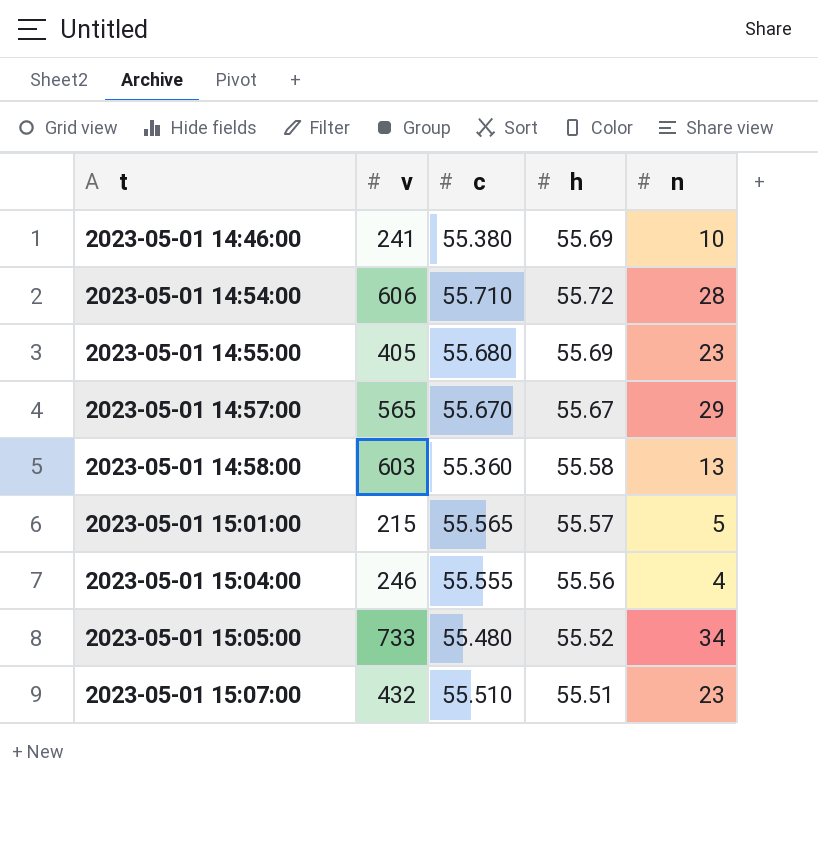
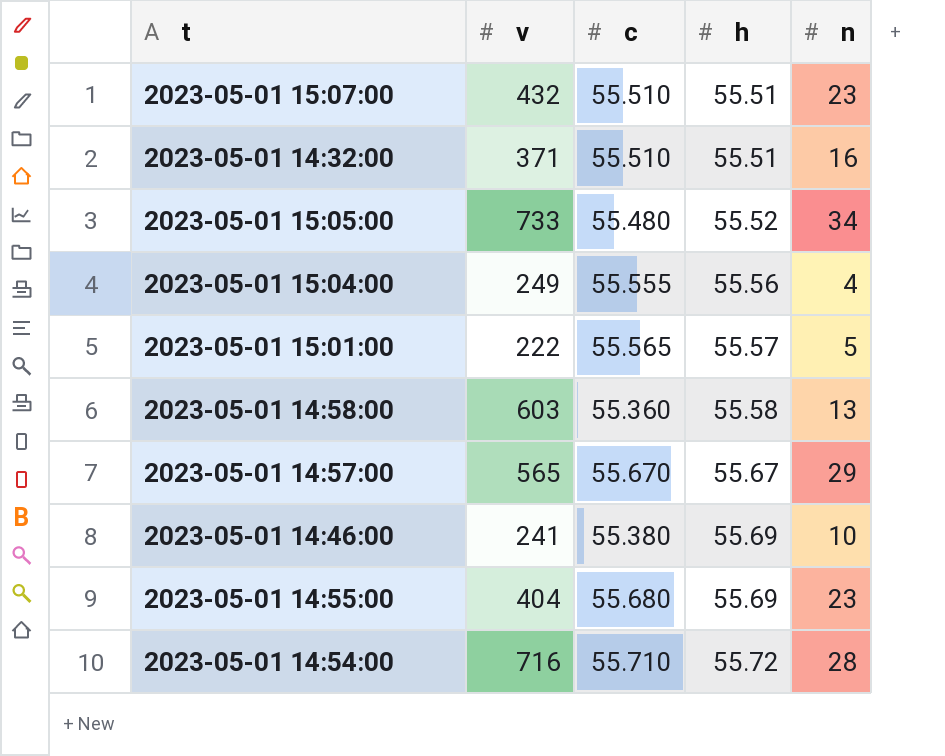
row order: t ascending -> h ascending
row 2023-05-01 14:32:00: none -> 371 | 55.510 | 55.51 | 16
2023-05-01 15:04:00 | v: 246 -> 249
2023-05-01 15:01:00 | v: 215 -> 222
2023-05-01 14:55:00 | v: 405 -> 404
2023-05-01 14:54:00 | v: 606 -> 716

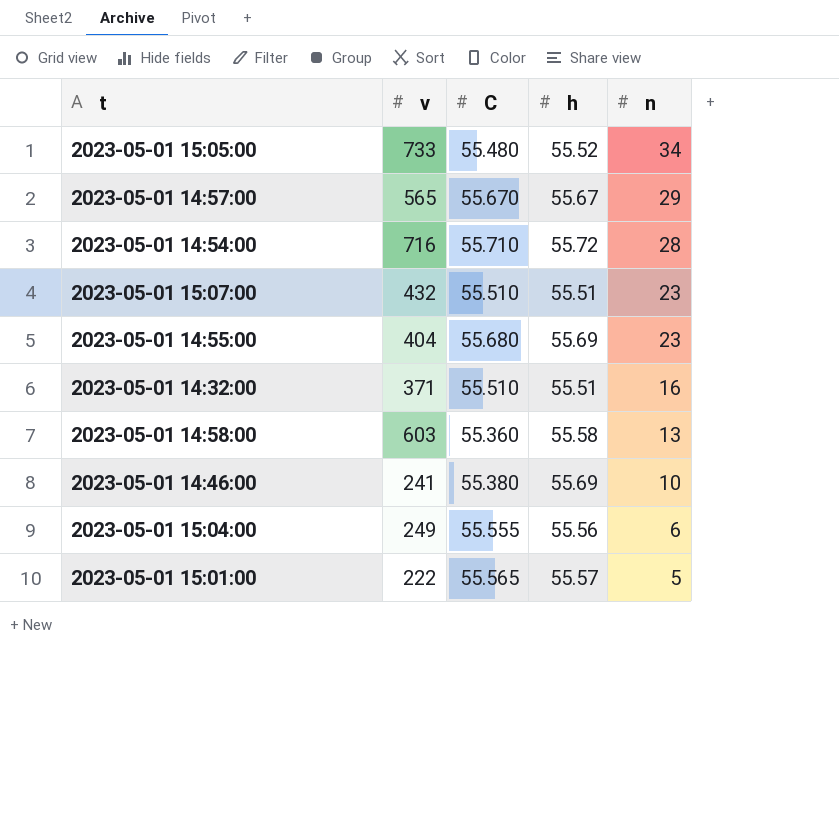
row order: h ascending -> n descending
column name: c -> C
2023-05-01 15:04:00 | n: 4 -> 6

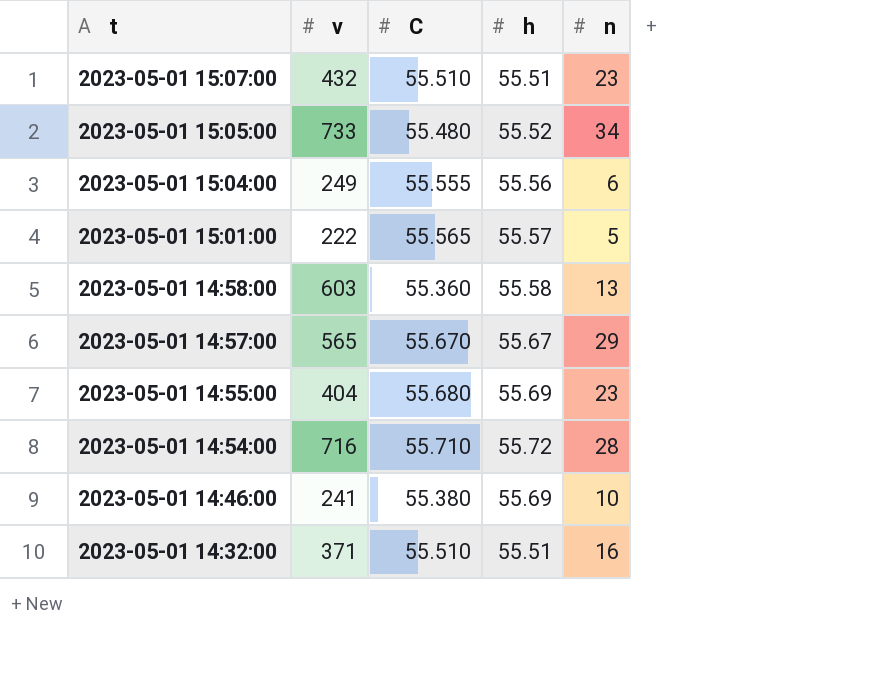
row order: n descending -> t descending

